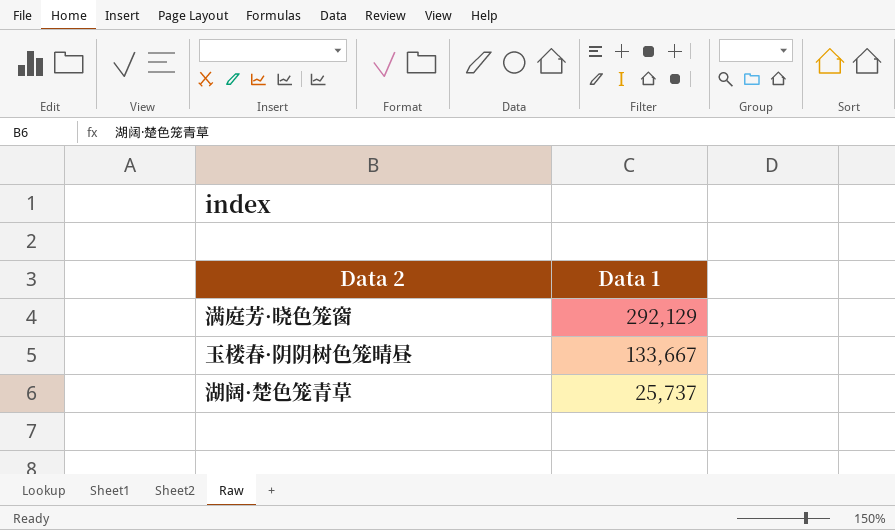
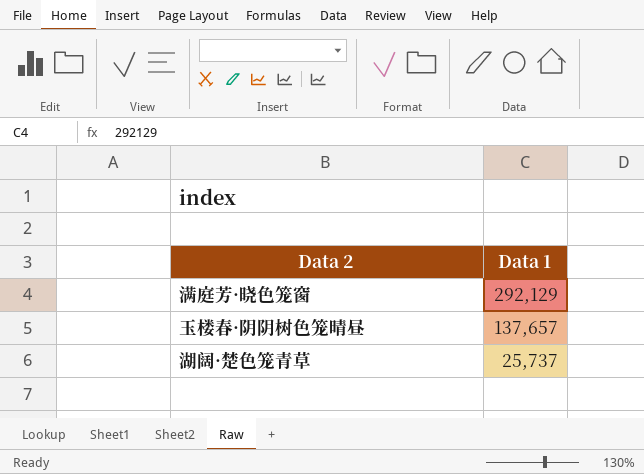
玉楼春·阴阴树色笼晴昼 | Data 1: 133,667 -> 137,657

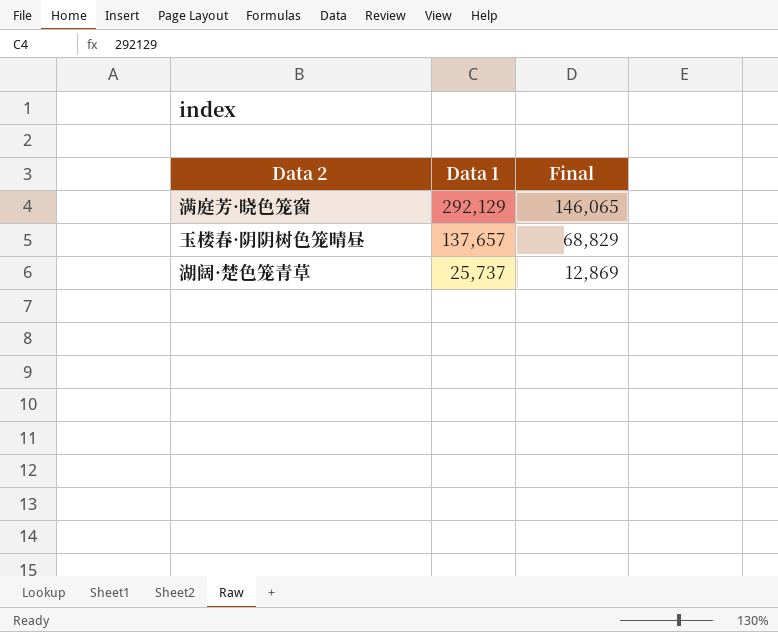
column Final | formula: none -> [Data 1] * 0.5

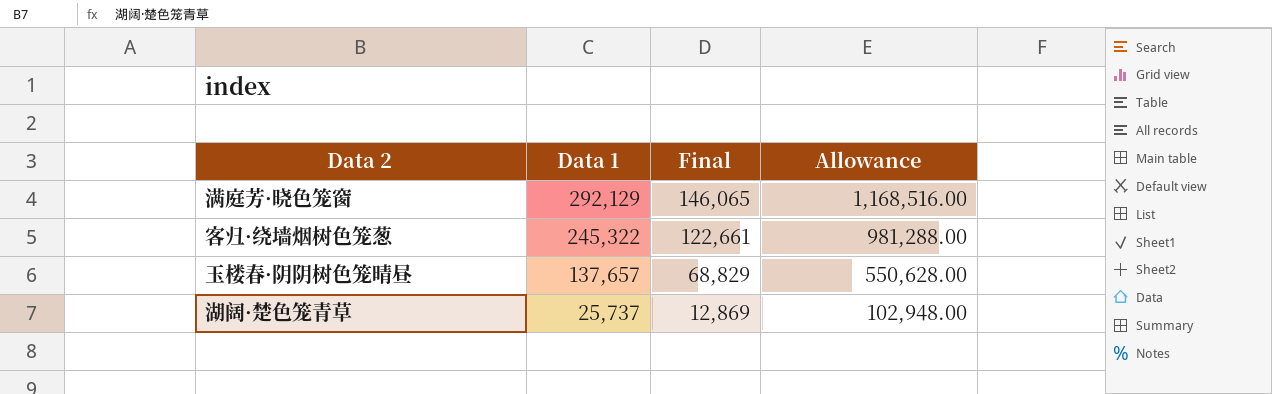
column Allowance | formula: none -> [Data 1] * 4
row 客归·绕墙烟树色笼葱: none -> 245,322 | 122,661 | 981,288.00

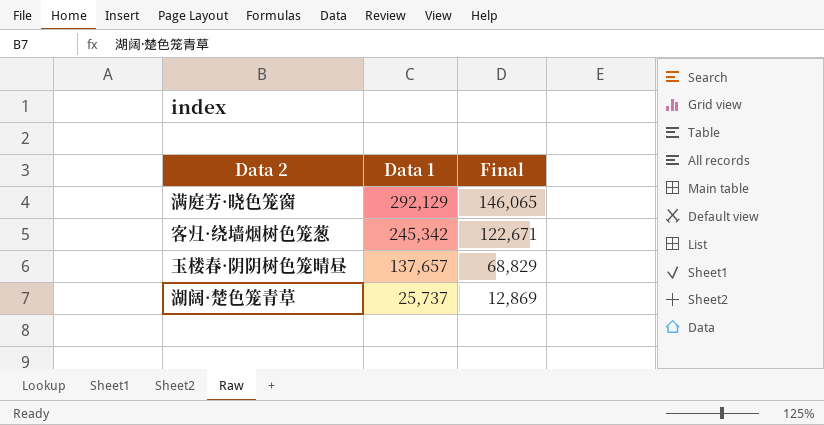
column Allowance | formula: [Data 1] * 4 -> none
客归·绕墙烟树色笼葱 | Data 1: 245,322 -> 245,342
客归·绕墙烟树色笼葱 | Final: 122,661 -> 122,671

